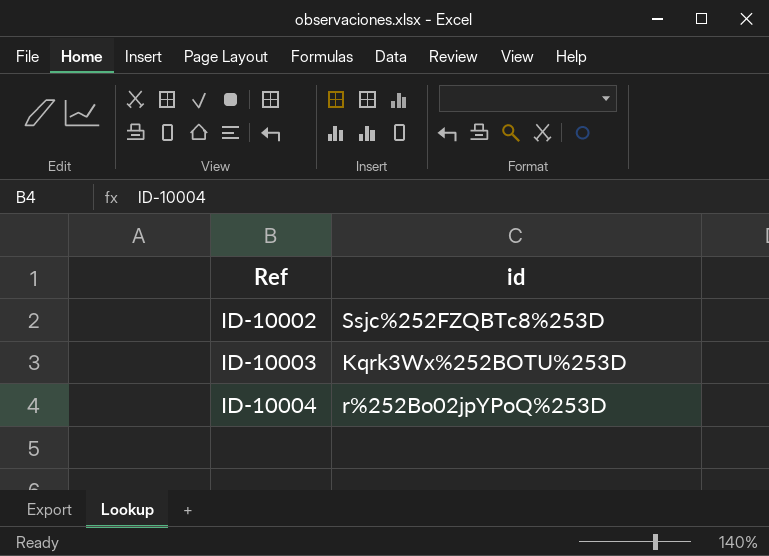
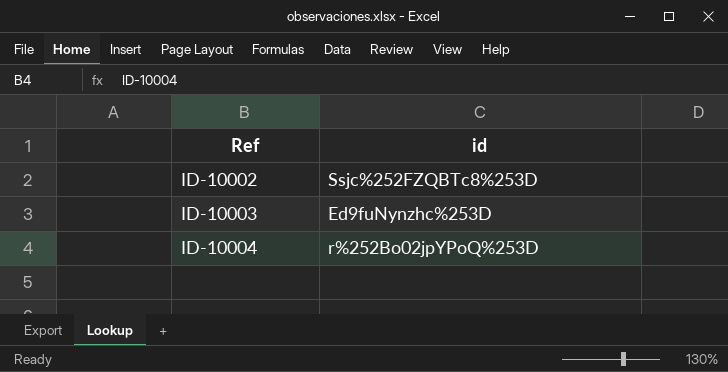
ID-10003 | id: Kqrk3Wx%252BOTU%253D -> Ed9fuNynzhc%253D

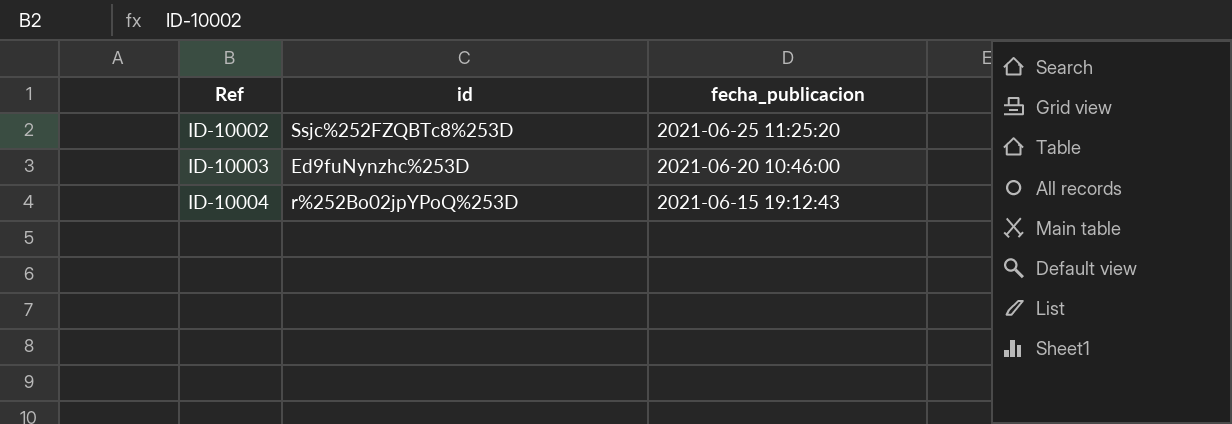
column fecha_publicacion | position: none -> 3

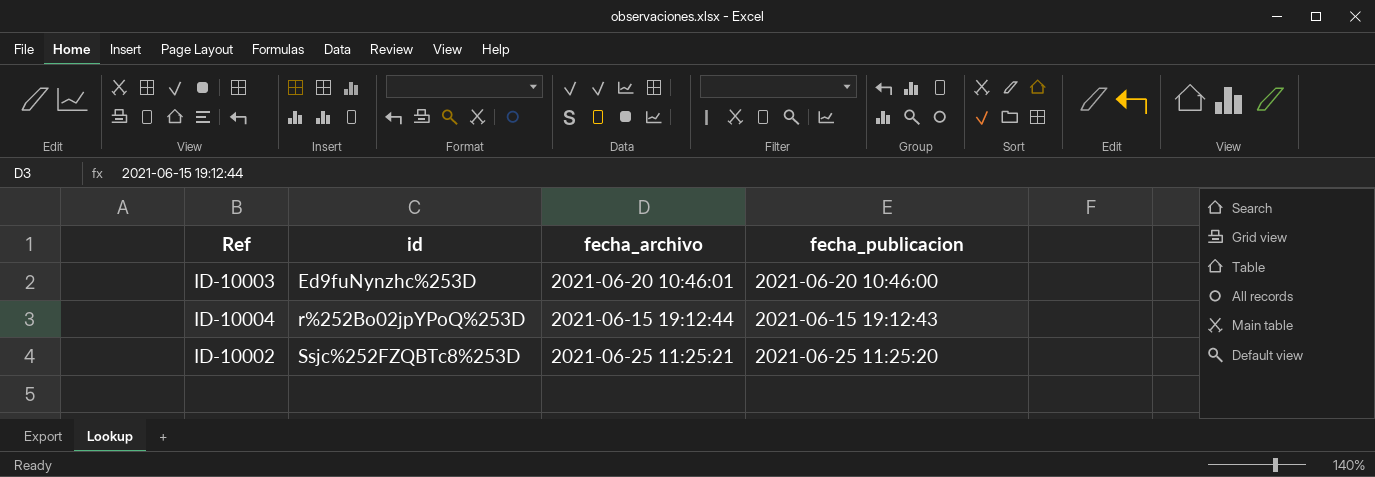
row order: Ref ascending -> id ascending
column fecha_archivo | position: none -> 3

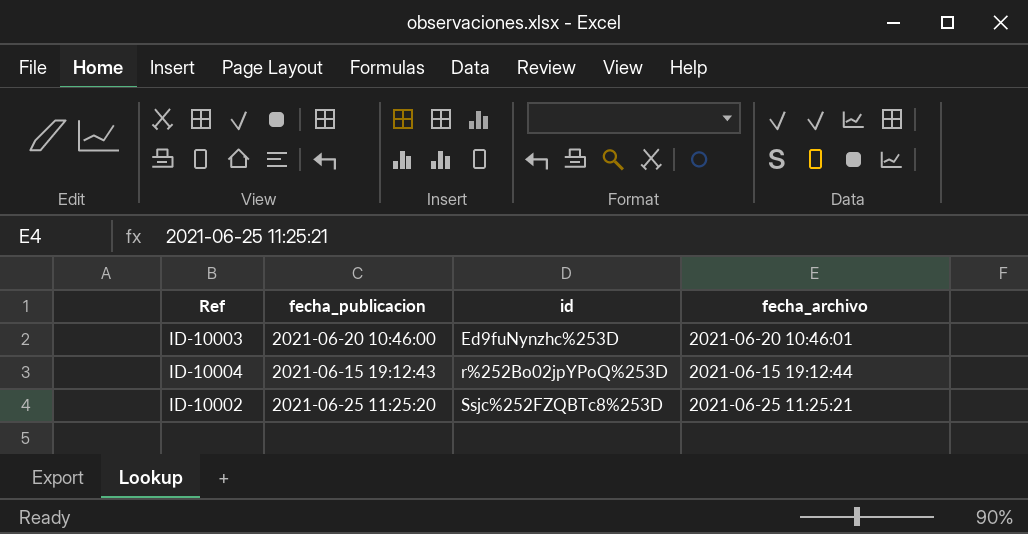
column fecha_publicacion | position: 4 -> 2

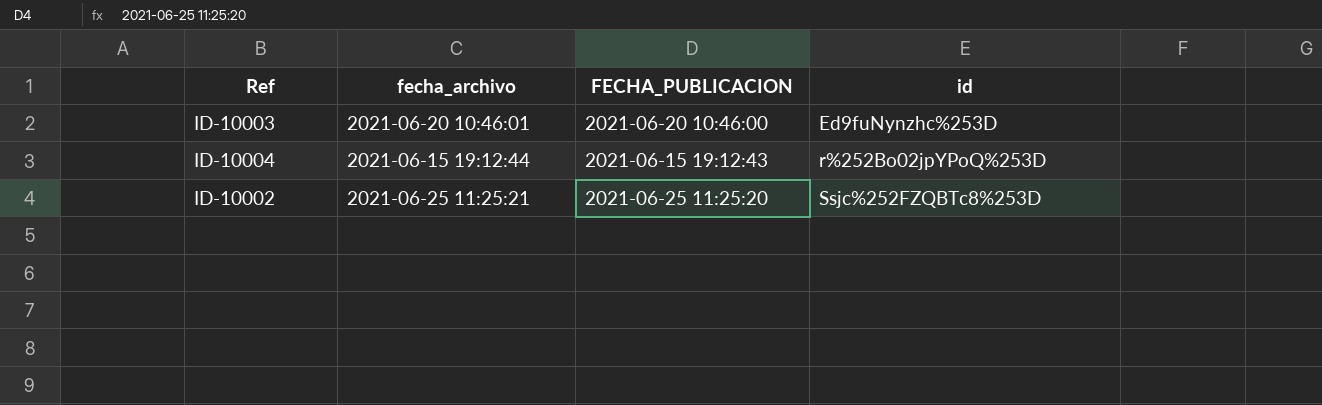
column fecha_archivo | position: 4 -> 2
column name: fecha_publicacion -> FECHA_PUBLICACION

